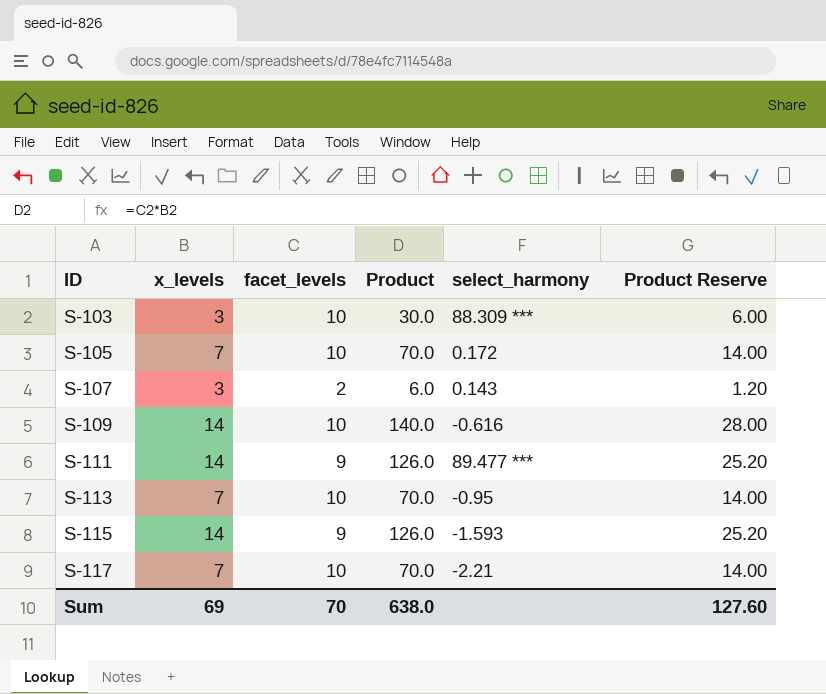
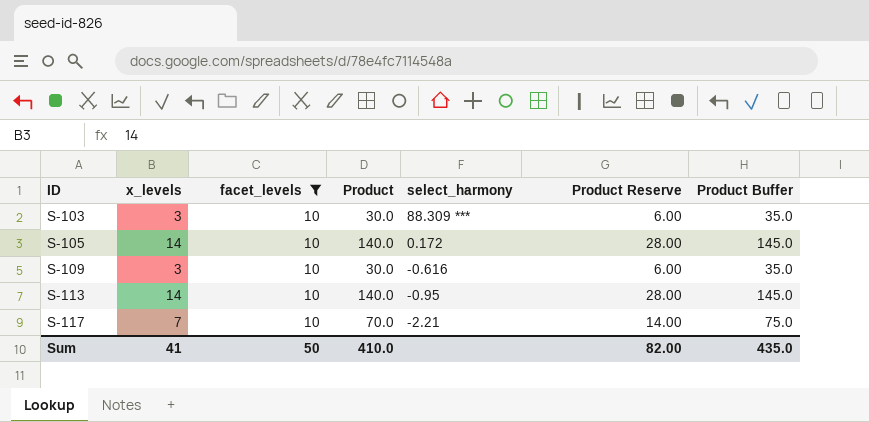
filter: none -> facet_levels = 10
column Product Buffer | formula: none -> [Product] + 5
S-105 | x_levels: 7 -> 14
S-105 | Product: 70.0 -> 140.0
S-105 | Product Reserve: 14.00 -> 28.00
S-109 | x_levels: 14 -> 3
S-109 | Product: 140.0 -> 30.0
S-109 | Product Reserve: 28.00 -> 6.00
S-113 | x_levels: 7 -> 14
S-113 | Product: 70.0 -> 140.0
S-113 | Product Reserve: 14.00 -> 28.00
Sum | x_levels: 69 -> 41
Sum | facet_levels: 70 -> 50
Sum | Product: 638.0 -> 410.0
Sum | Product Reserve: 127.60 -> 82.00

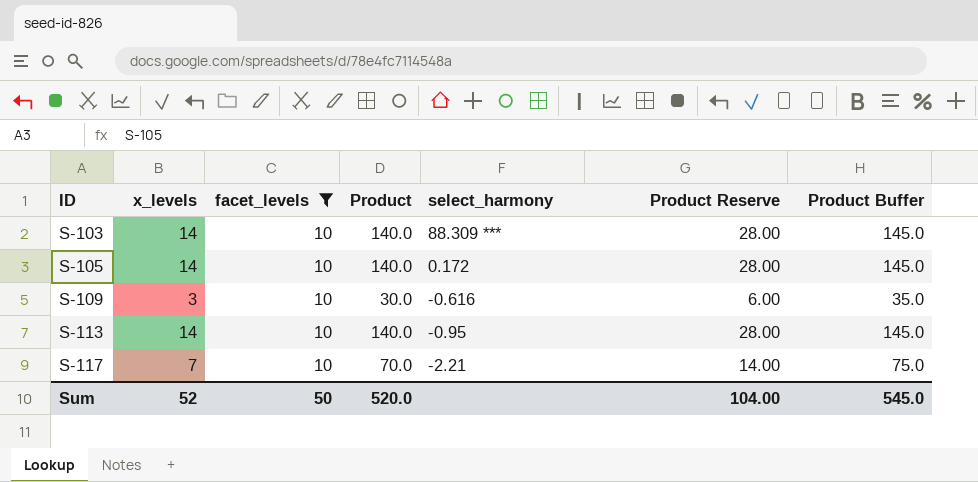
S-103 | x_levels: 3 -> 14
S-103 | Product: 30.0 -> 140.0
S-103 | Product Reserve: 6.00 -> 28.00
S-103 | Product Buffer: 35.0 -> 145.0
Sum | x_levels: 41 -> 52
Sum | Product: 410.0 -> 520.0
Sum | Product Reserve: 82.00 -> 104.00
Sum | Product Buffer: 435.0 -> 545.0

